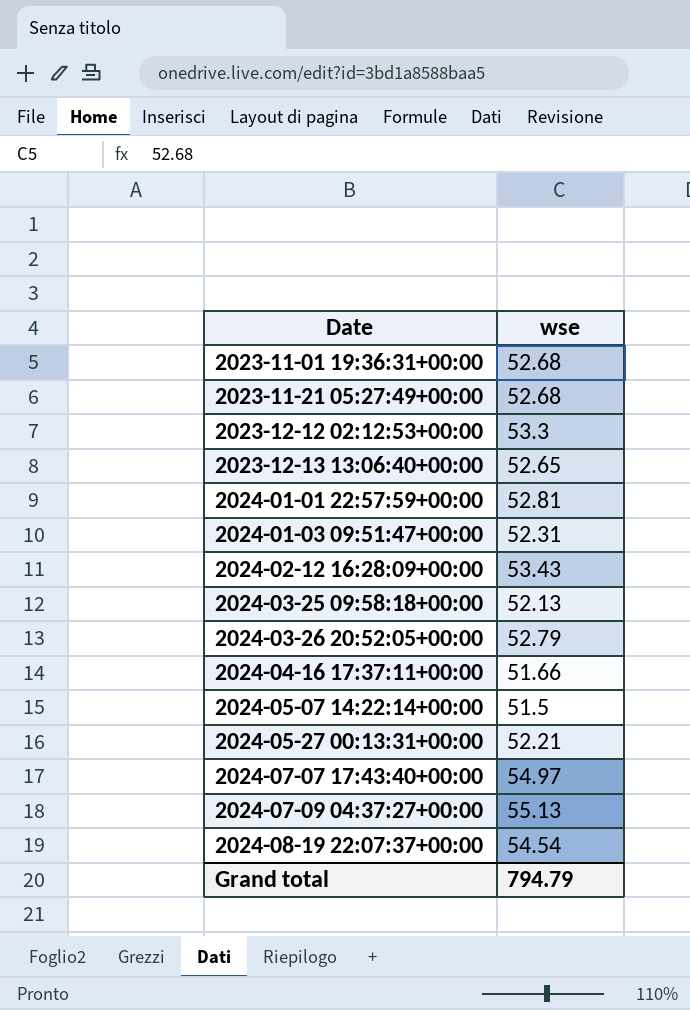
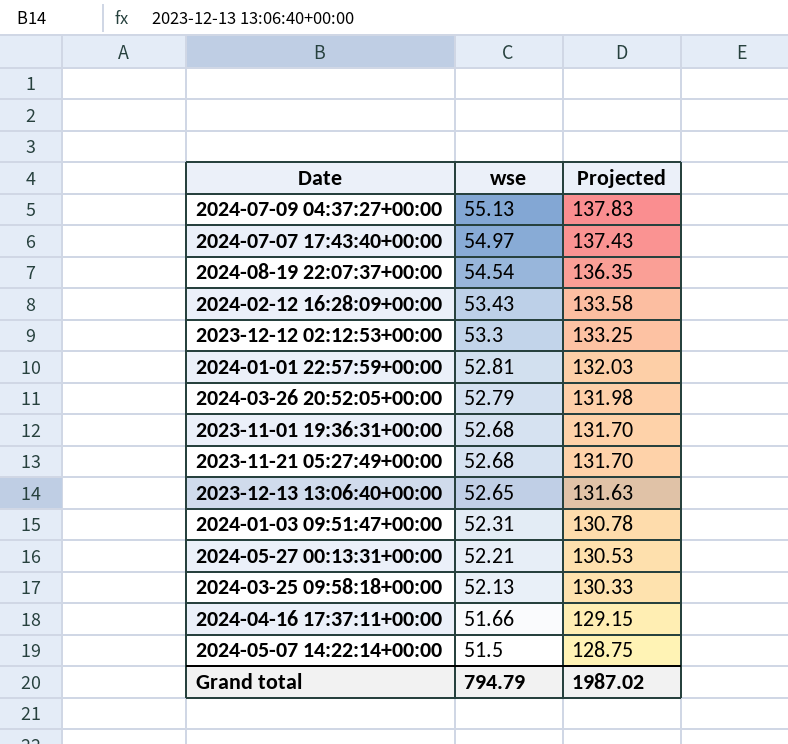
row order: Date ascending -> wse descending
column Projected | formula: none -> [wse] * 2.5

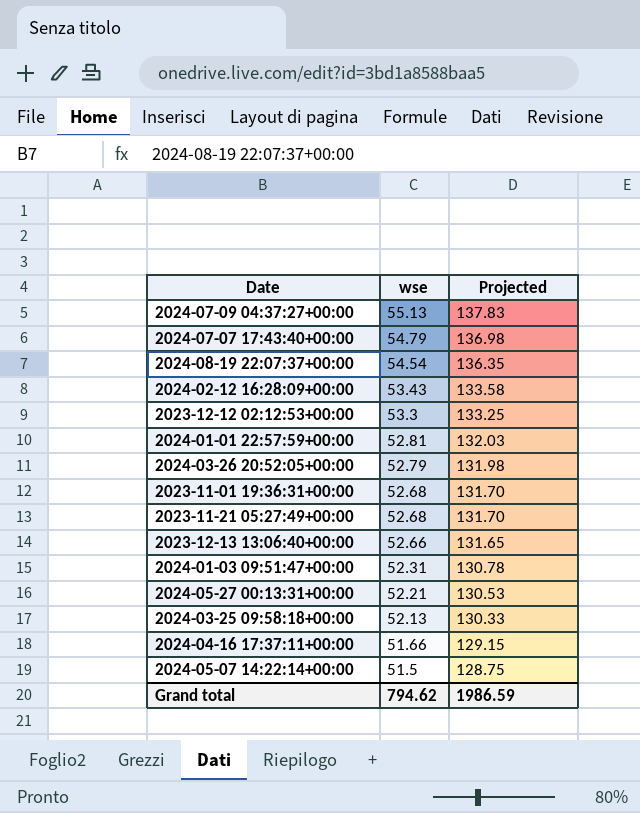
2024-07-07 17:43:40+00:00 | wse: 54.97 -> 54.79
2024-07-07 17:43:40+00:00 | Projected: 137.43 -> 136.98
2023-12-13 13:06:40+00:00 | wse: 52.65 -> 52.66
2023-12-13 13:06:40+00:00 | Projected: 131.63 -> 131.65
Grand total | wse: 794.79 -> 794.62
Grand total | Projected: 1987.02 -> 1986.59

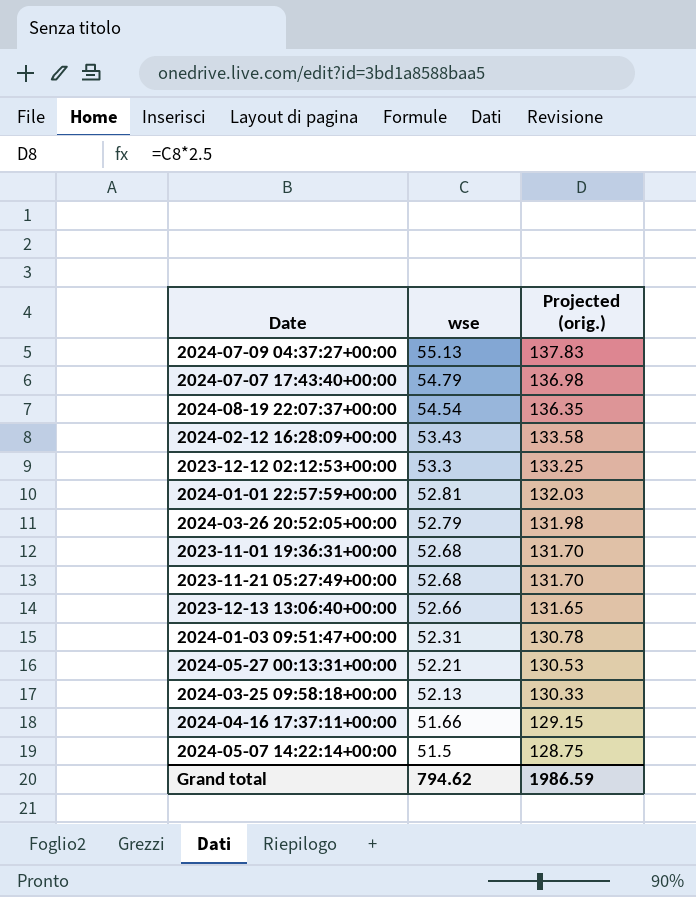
column name: Projected -> Projected (orig.)

